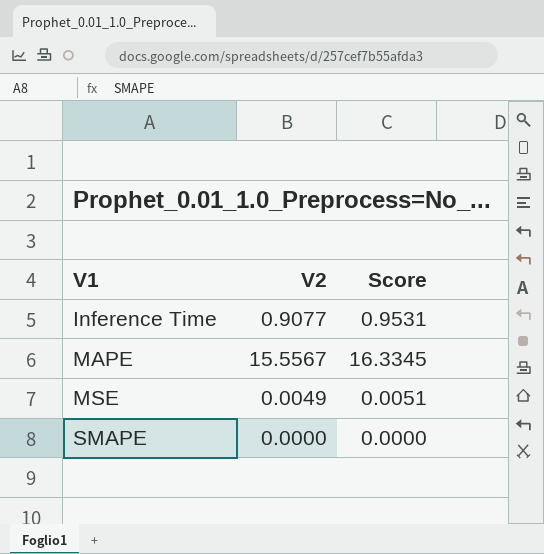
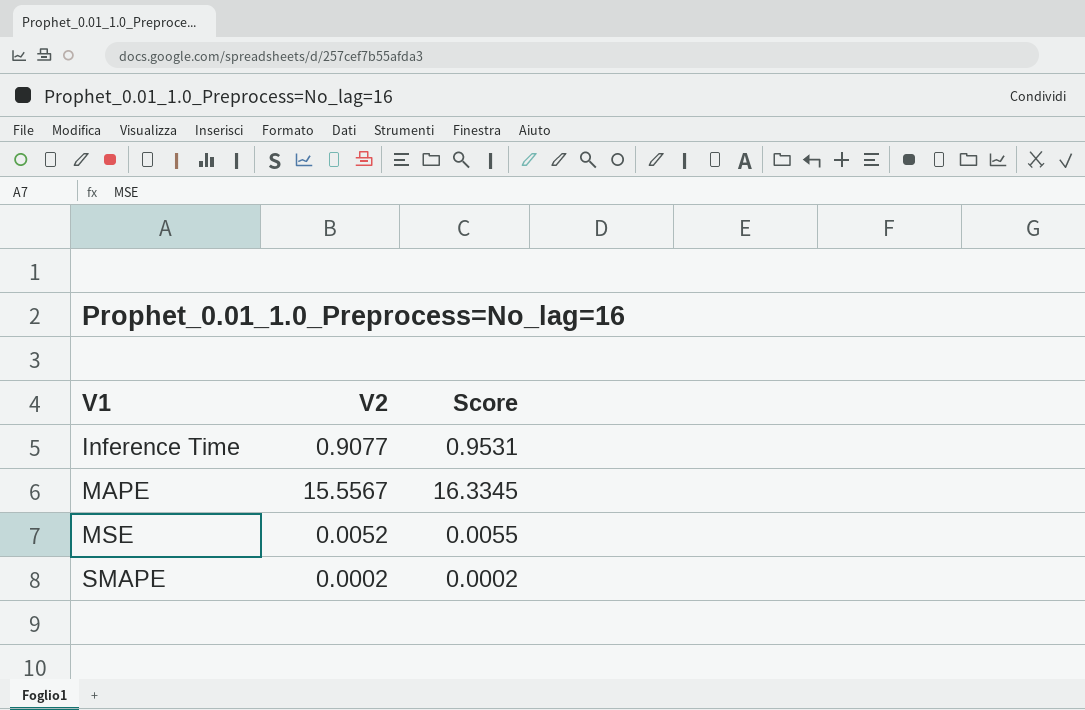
MSE | V2: 0.0049 -> 0.0052
MSE | Score: 0.0051 -> 0.0055
SMAPE | V2: 0.0000 -> 0.0002
SMAPE | Score: 0.0000 -> 0.0002

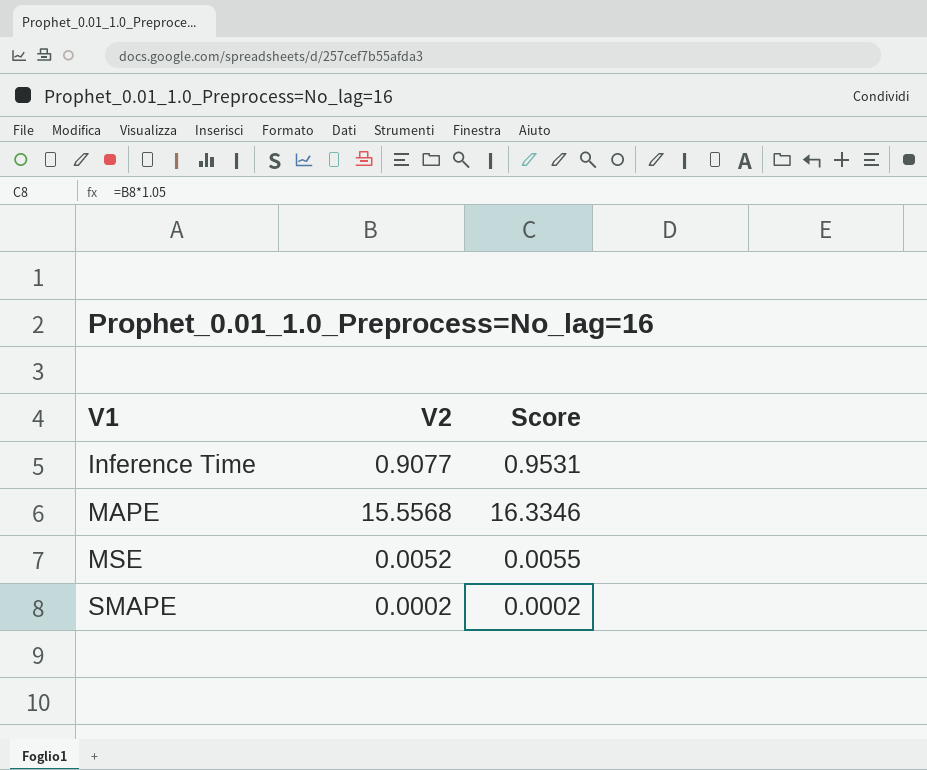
MAPE | V2: 15.5567 -> 15.5568
MAPE | Score: 16.3345 -> 16.3346

